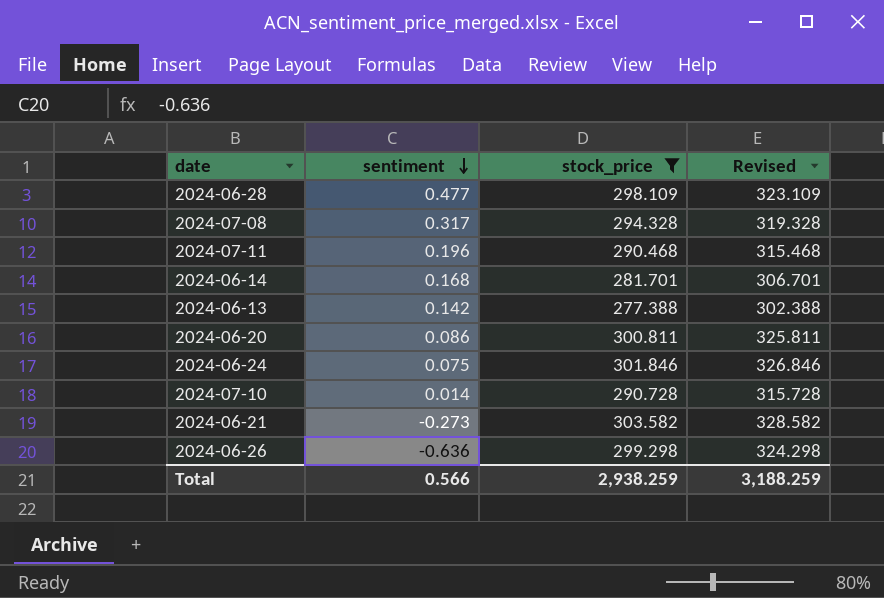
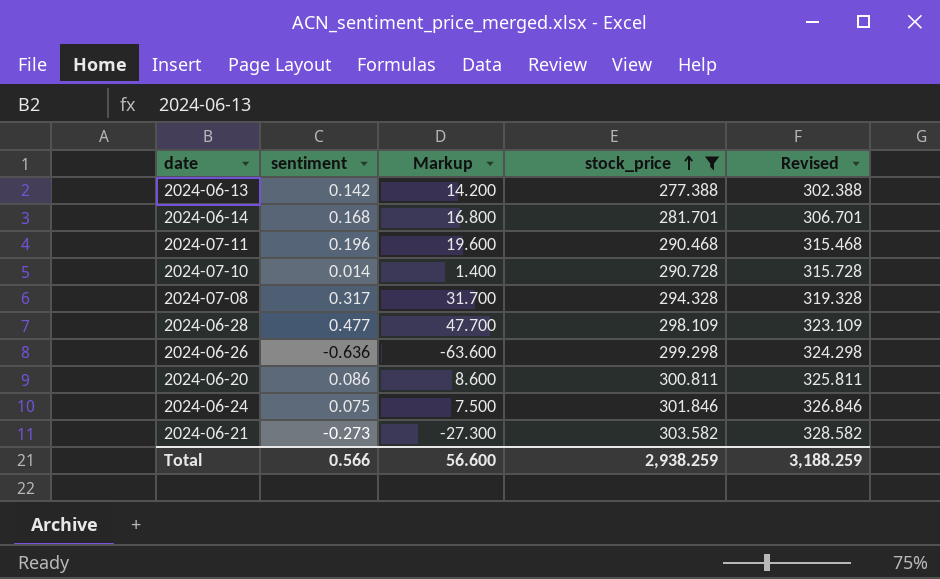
row order: sentiment descending -> stock_price ascending
column Markup | formula: none -> [sentiment] * 100

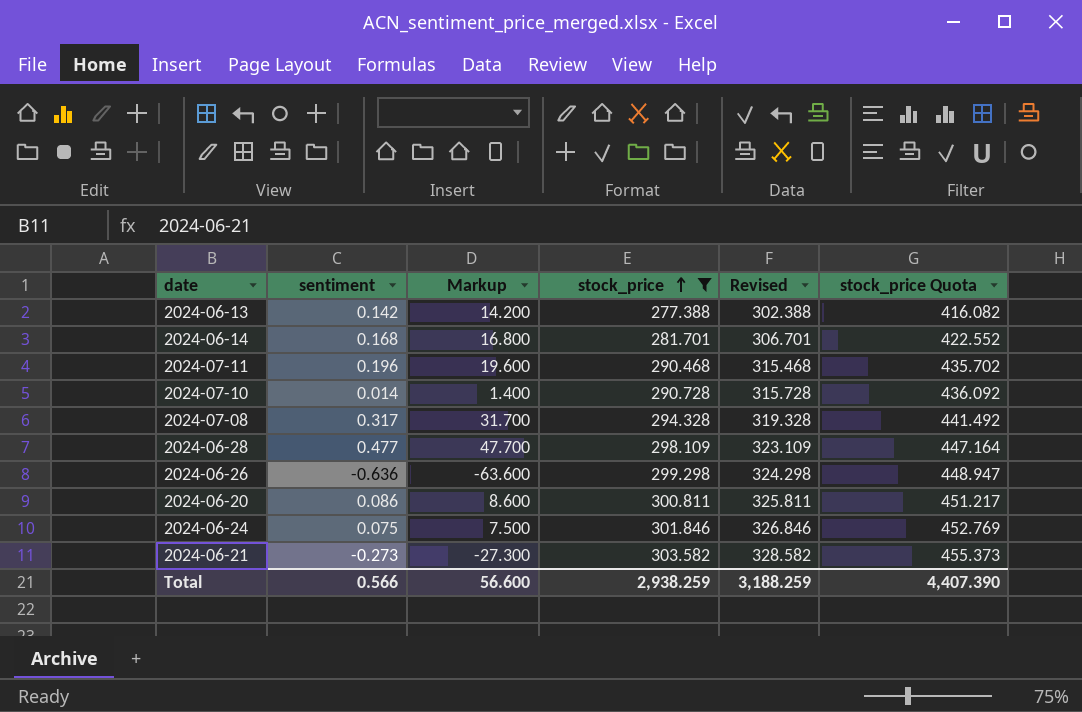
column stock_price Quota | formula: none -> [stock_price] * 1.5

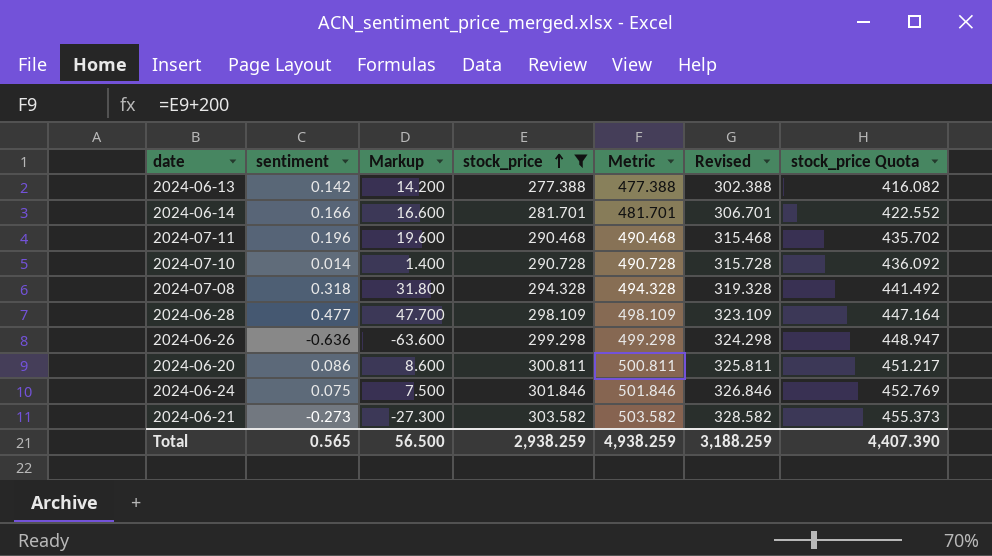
column Metric | formula: none -> [stock_price] + 200
2024-06-14 | sentiment: 0.168 -> 0.166
2024-06-14 | Markup: 16.800 -> 16.600
2024-07-08 | sentiment: 0.317 -> 0.318
2024-07-08 | Markup: 31.700 -> 31.800
Total | sentiment: 0.566 -> 0.565
Total | Markup: 56.600 -> 56.500

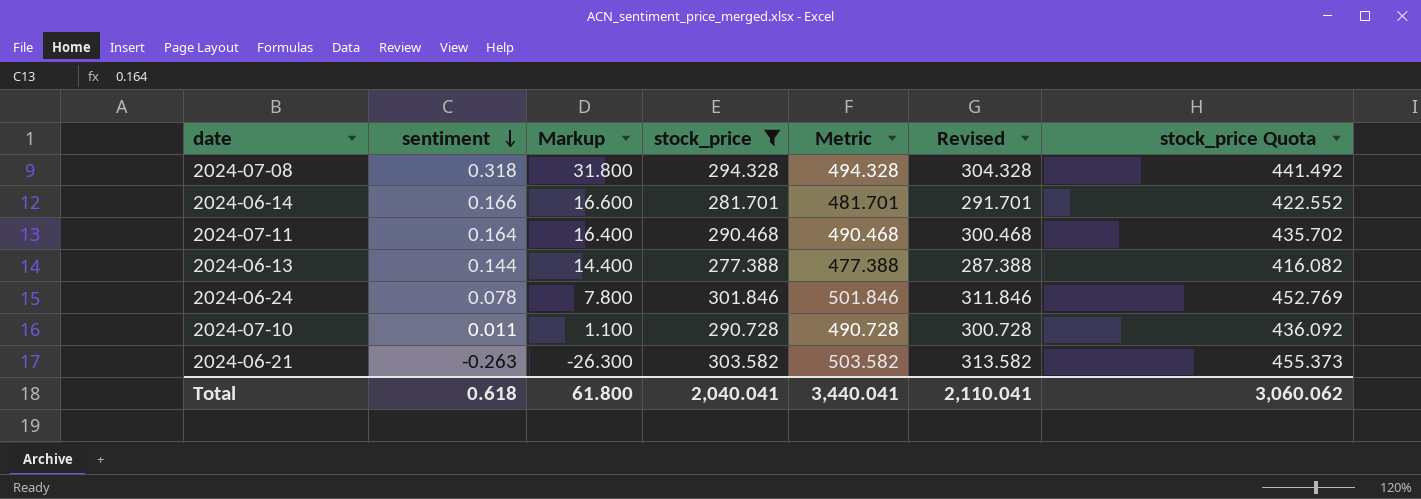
row order: stock_price ascending -> sentiment descending
column Revised | formula: [stock_price] + 25 -> [stock_price] + 10
row 2024-06-28: 0.477 | 47.700 | 298.109 | 498.109 | 323.109 | 447.164 -> none
row 2024-06-26: -0.636 | -63.600 | 299.298 | 499.298 | 324.298 | 448.947 -> none
row 2024-06-20: 0.086 | 8.600 | 300.811 | 500.811 | 325.811 | 451.217 -> none
2024-07-11 | sentiment: 0.196 -> 0.164
2024-07-11 | Markup: 19.600 -> 16.400
2024-06-13 | sentiment: 0.142 -> 0.144
2024-06-13 | Markup: 14.200 -> 14.400
2024-06-24 | sentiment: 0.075 -> 0.078
2024-06-24 | Markup: 7.500 -> 7.800
2024-07-10 | sentiment: 0.014 -> 0.011
2024-07-10 | Markup: 1.400 -> 1.100
2024-06-21 | sentiment: -0.273 -> -0.263
2024-06-21 | Markup: -27.300 -> -26.300
Total | sentiment: 0.565 -> 0.618
Total | Markup: 56.500 -> 61.800
Total | stock_price: 2,938.259 -> 2,040.041
Total | Metric: 4,938.259 -> 3,440.041
Total | Revised: 3,188.259 -> 2,110.041
Total | stock_price Quota: 4,407.390 -> 3,060.062

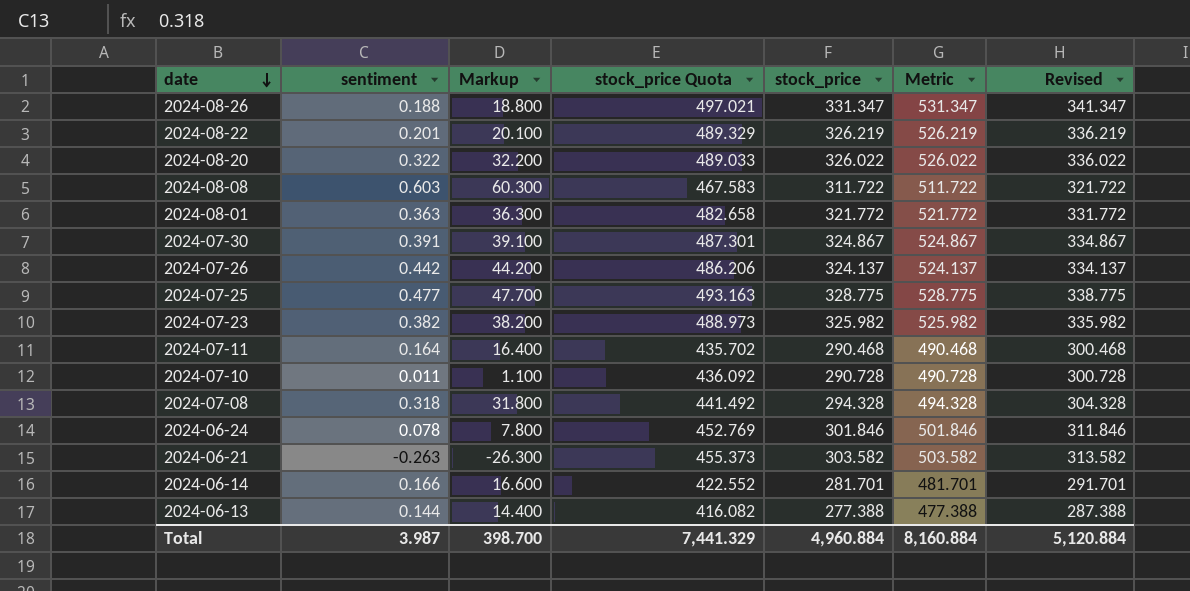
filter: stock_price <= 303.582 -> none
row order: sentiment descending -> date descending
column stock_price Quota | position: 7 -> 4
Total | sentiment: 0.618 -> 3.987
Total | Markup: 61.800 -> 398.700
Total | stock_price Quota: 3,060.062 -> 7,441.329
Total | stock_price: 2,040.041 -> 4,960.884
Total | Metric: 3,440.041 -> 8,160.884
Total | Revised: 2,110.041 -> 5,120.884

